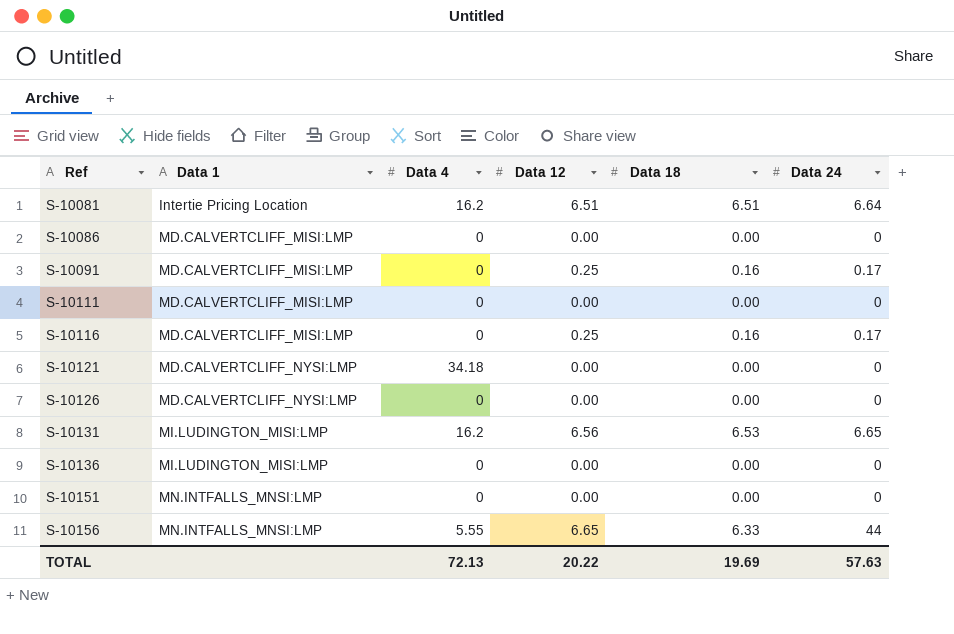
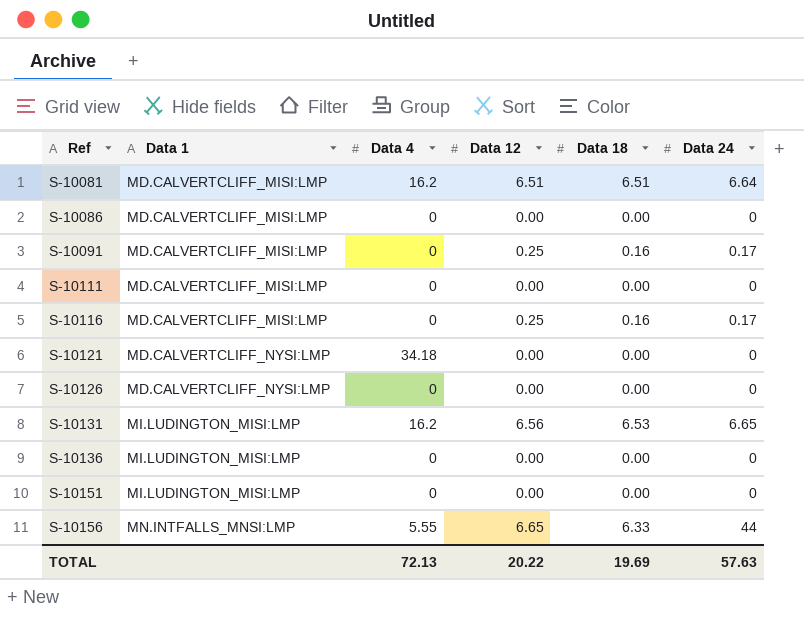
S-10081 | Data 1: Intertie Pricing Location -> MD.CALVERTCLIFF_MISI:LMP
S-10151 | Data 1: MN.INTFALLS_MNSI:LMP -> MI.LUDINGTON_MISI:LMP

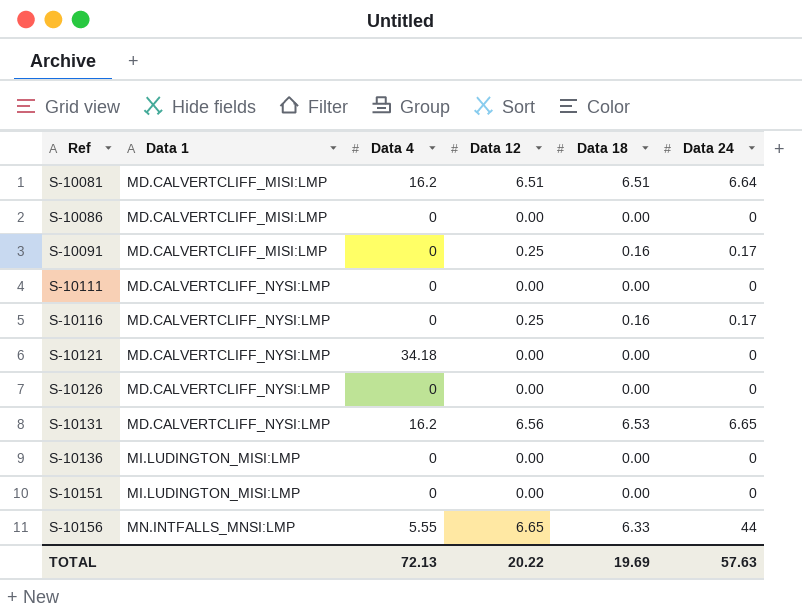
S-10111 | Data 1: MD.CALVERTCLIFF_MISI:LMP -> MD.CALVERTCLIFF_NYSI:LMP
S-10116 | Data 1: MD.CALVERTCLIFF_MISI:LMP -> MD.CALVERTCLIFF_NYSI:LMP
S-10131 | Data 1: MI.LUDINGTON_MISI:LMP -> MD.CALVERTCLIFF_NYSI:LMP

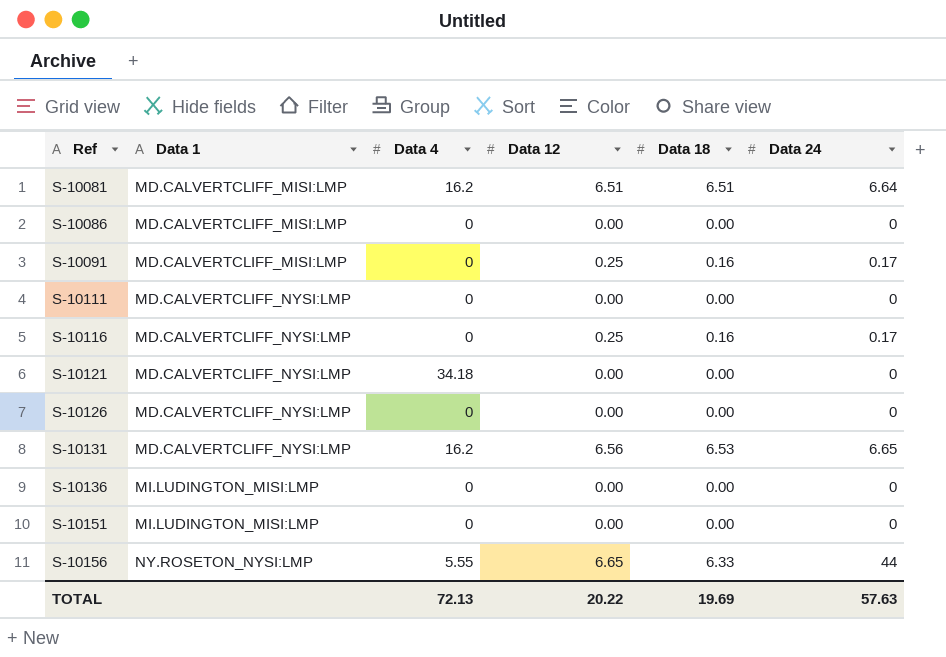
S-10156 | Data 1: MN.INTFALLS_MNSI:LMP -> NY.ROSETON_NYSI:LMP

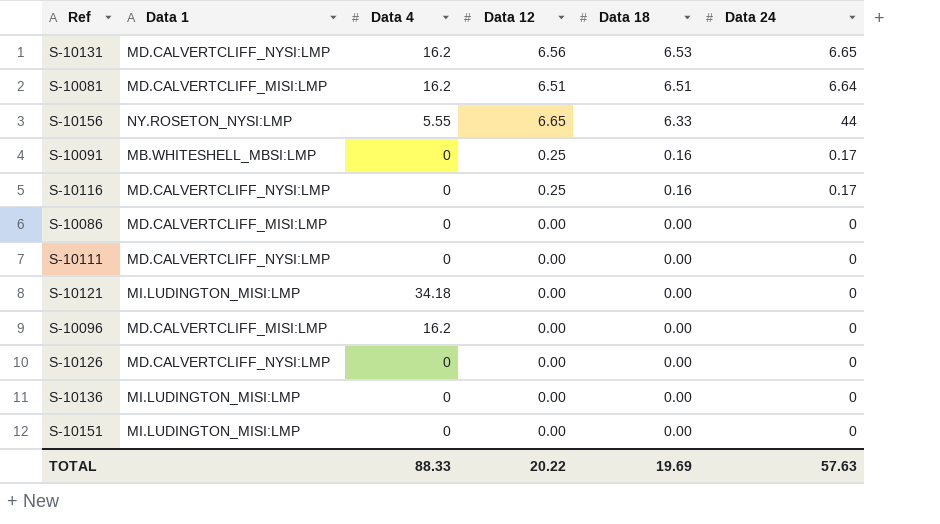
row order: Ref ascending -> Data 18 descending
S-10091 | Data 1: MD.CALVERTCLIFF_MISI:LMP -> MB.WHITESHELL_MBSI:LMP
S-10121 | Data 1: MD.CALVERTCLIFF_NYSI:LMP -> MI.LUDINGTON_MISI:LMP
row S-10096: none -> MD.CALVERTCLIFF_MISI:LMP | 16.2 | 0.00 | 0.00 | 0
TOTAL | Data 4: 72.13 -> 88.33

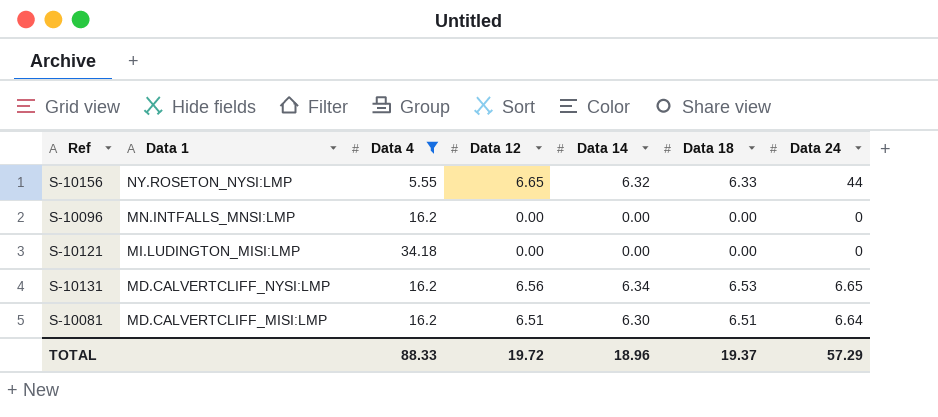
filter: none -> Data 4 != 0
row order: Data 18 descending -> Data 1 descending
column Data 14 | position: none -> 5
S-10096 | Data 1: MD.CALVERTCLIFF_MISI:LMP -> MN.INTFALLS_MNSI:LMP
TOTAL | Data 12: 20.22 -> 19.72
TOTAL | Data 18: 19.69 -> 19.37
TOTAL | Data 24: 57.63 -> 57.29

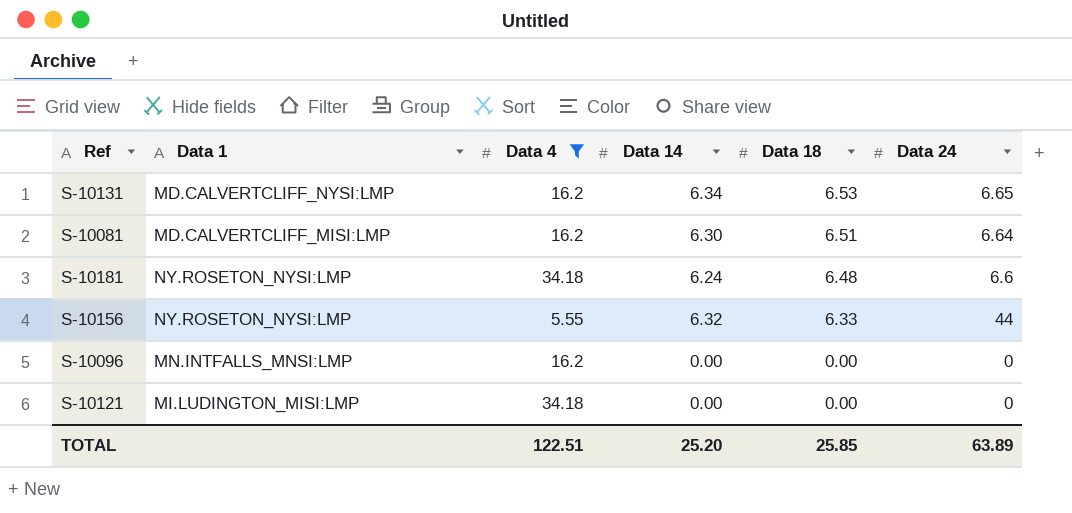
row order: Data 1 descending -> Data 18 descending
column Data 12 | position: 4 -> none
row S-10181: none -> NY.ROSETON_NYSI:LMP | 34.18 | 6.24 | 6.48 | 6.6
TOTAL | Data 4: 88.33 -> 122.51
TOTAL | Data 14: 18.96 -> 25.20
TOTAL | Data 18: 19.37 -> 25.85
TOTAL | Data 24: 57.29 -> 63.89

